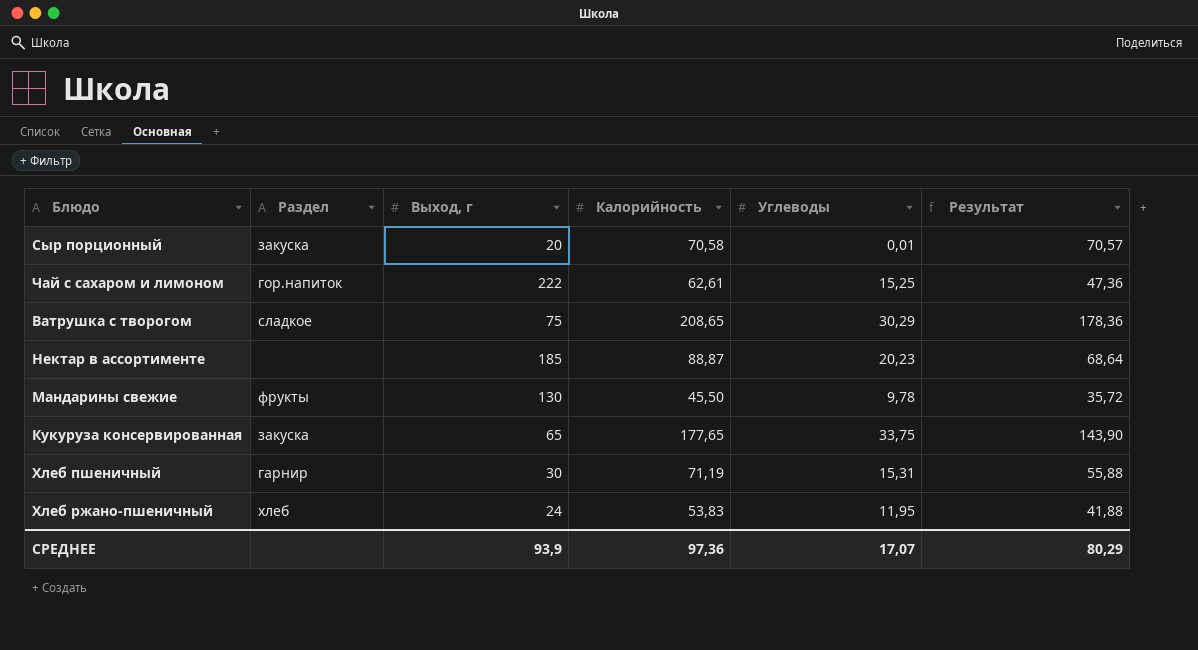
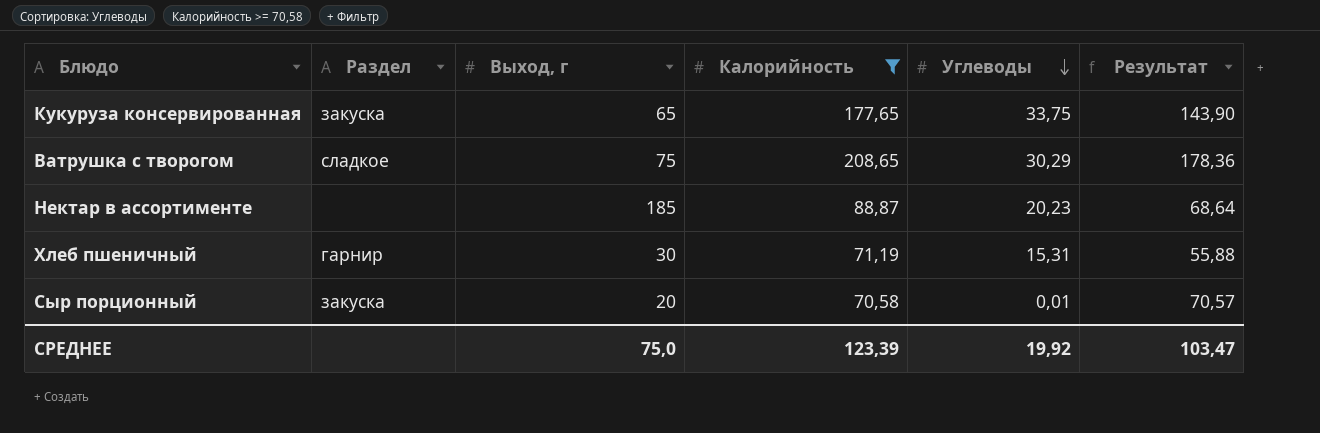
filter: none -> Калорийность >= 70,58
row order: none -> Углеводы descending
СРЕДНЕЕ | Выход, г: 93,9 -> 75,0
СРЕДНЕЕ | Калорийность: 97,36 -> 123,39
СРЕДНЕЕ | Углеводы: 17,07 -> 19,92
СРЕДНЕЕ | Результат: 80,29 -> 103,47

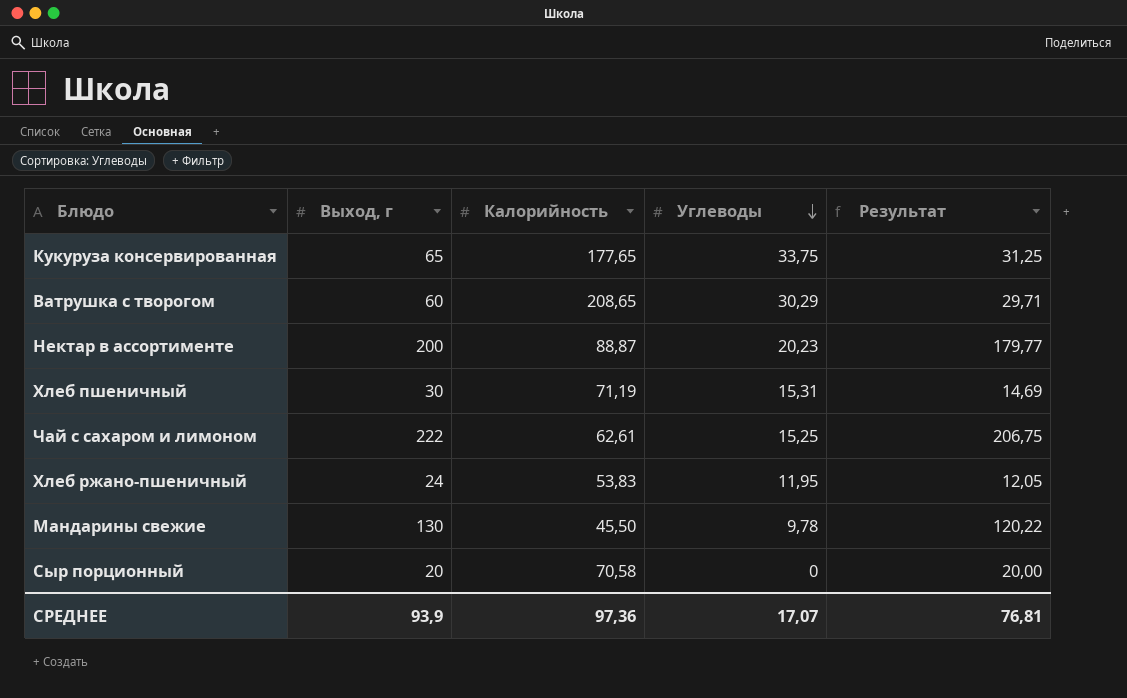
filter: Калорийность >= 70,58 -> none
column Раздел | position: 2 -> none
column Результат | formula: [Калорийность] - [Углеводы] -> [Выход, г] - [Углеводы]
Ватрушка с творогом | Выход, г: 75 -> 60
Нектар в ассортименте | Выход, г: 185 -> 200
Сыр порционный | Углеводы: 0,01 -> 0
СРЕДНЕЕ | Выход, г: 75,0 -> 93,9
СРЕДНЕЕ | Калорийность: 123,39 -> 97,36
СРЕДНЕЕ | Углеводы: 19,92 -> 17,07
СРЕДНЕЕ | Результат: 103,47 -> 76,81

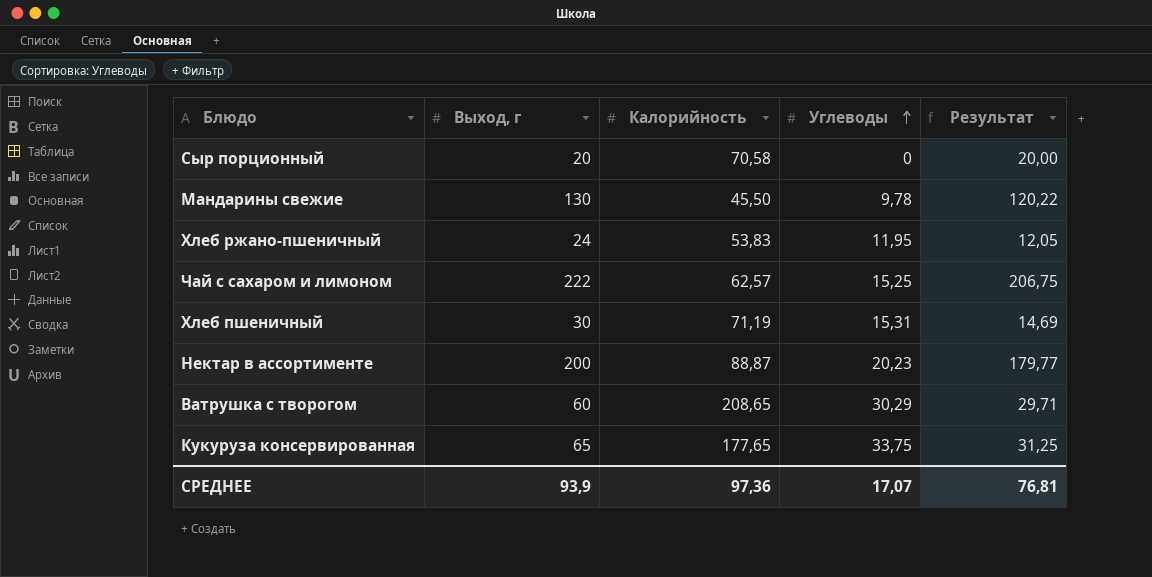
row order: Углеводы descending -> Углеводы ascending
Чай с сахаром и лимоном | Калорийность: 62,61 -> 62,57

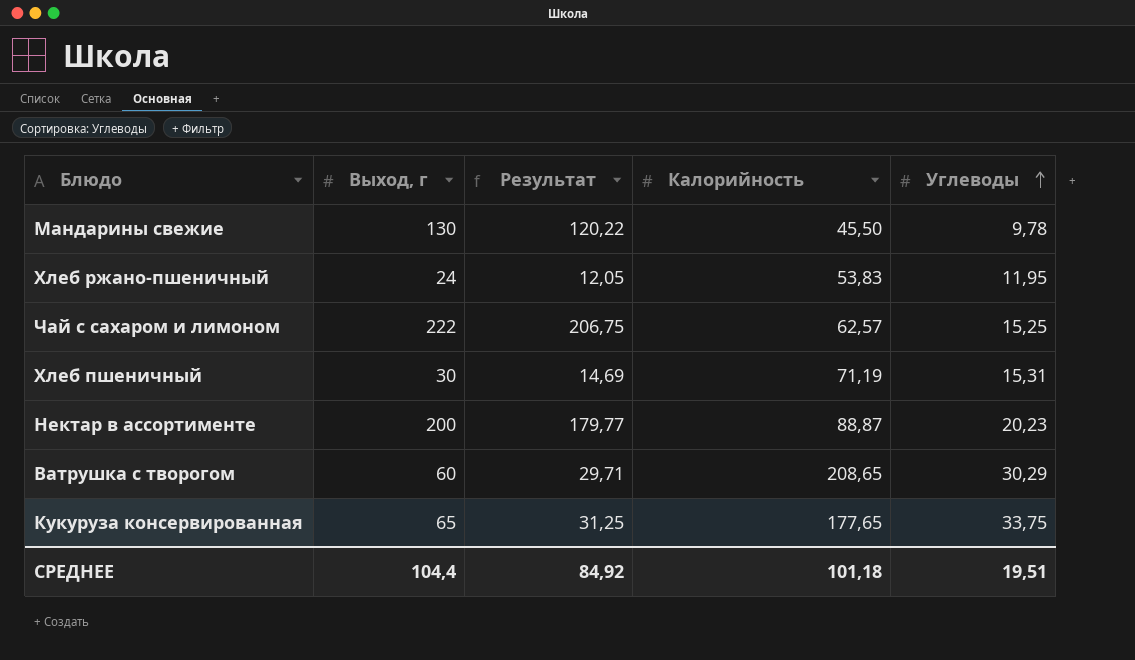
column Результат | position: 5 -> 3
row Сыр порционный: 20 | 70,58 | 0 | 20,00 -> none
СРЕДНЕЕ | Выход, г: 93,9 -> 104,4
СРЕДНЕЕ | Результат: 76,81 -> 84,92
СРЕДНЕЕ | Калорийность: 97,36 -> 101,18
СРЕДНЕЕ | Углеводы: 17,07 -> 19,51

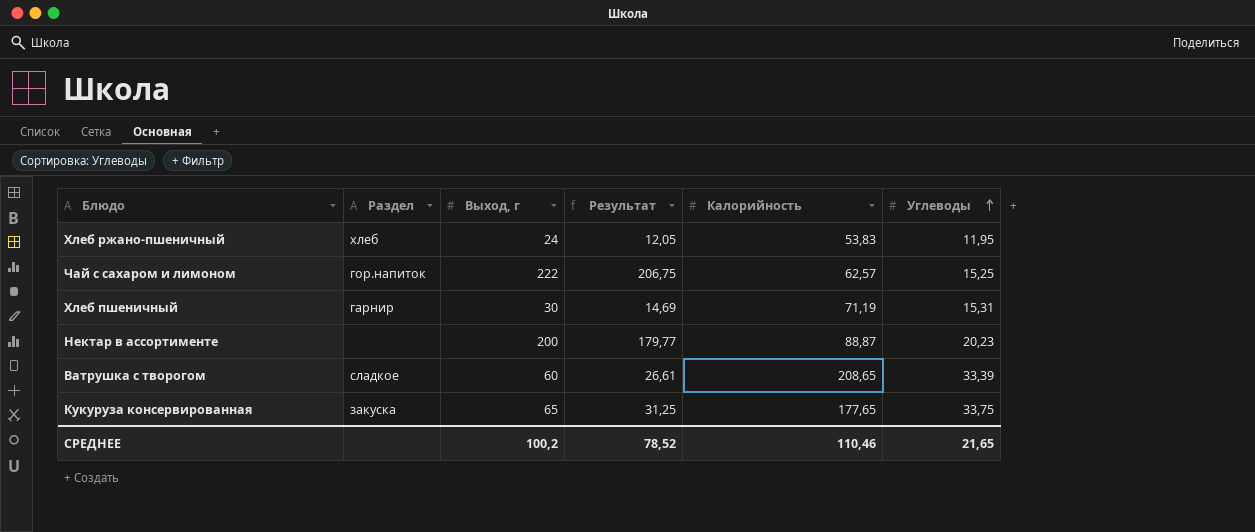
column Раздел | position: none -> 2
row Мандарины свежие: 130 | 120,22 | 45,50 | 9,78 -> none
Ватрушка с творогом | Результат: 29,71 -> 26,61
Ватрушка с творогом | Углеводы: 30,29 -> 33,39
СРЕДНЕЕ | Выход, г: 104,4 -> 100,2
СРЕДНЕЕ | Результат: 84,92 -> 78,52
СРЕДНЕЕ | Калорийность: 101,18 -> 110,46
СРЕДНЕЕ | Углеводы: 19,51 -> 21,65

